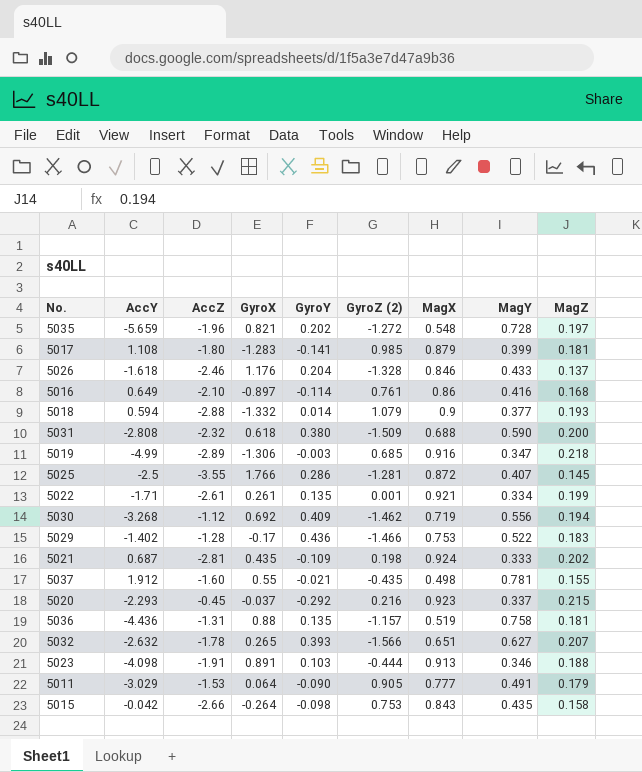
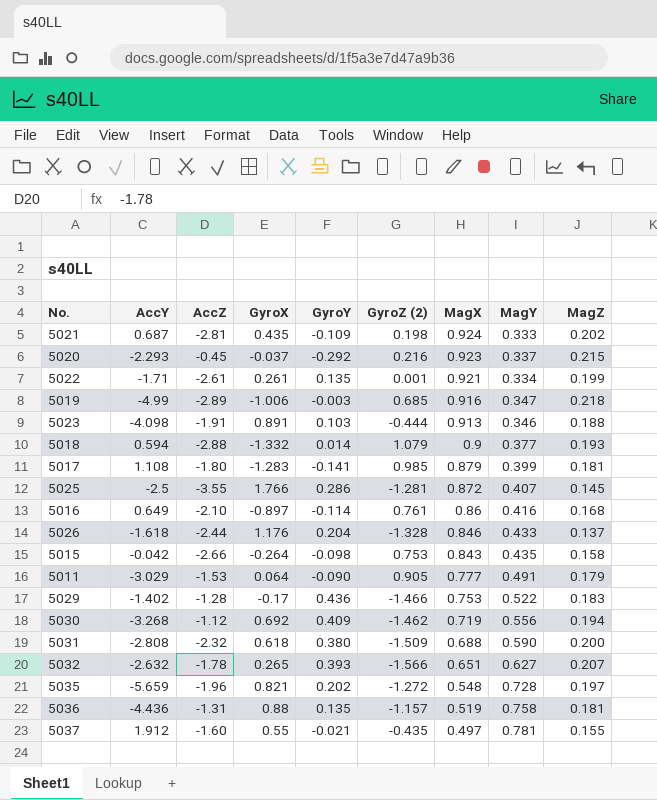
row order: none -> MagX descending
5019 | GyroX: -1.306 -> -1.006
5026 | AccZ: -2.46 -> -2.44
5037 | MagX: 0.498 -> 0.497

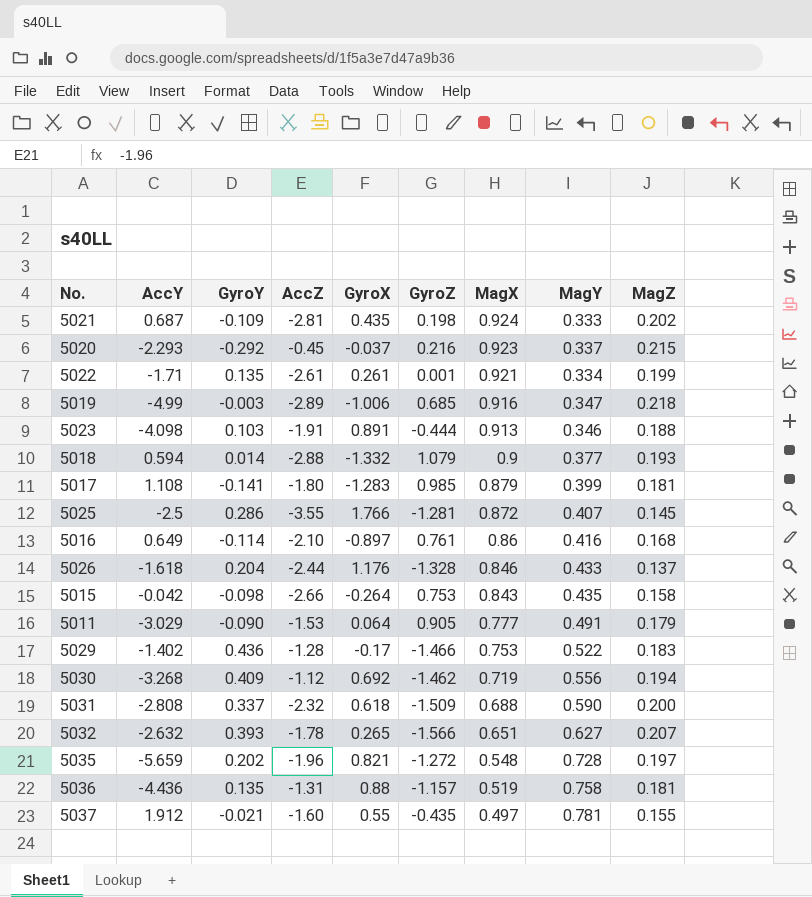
column GyroY | position: 5 -> 3
column name: GyroZ (2) -> GyroZ
5031 | GyroY: 0.380 -> 0.337

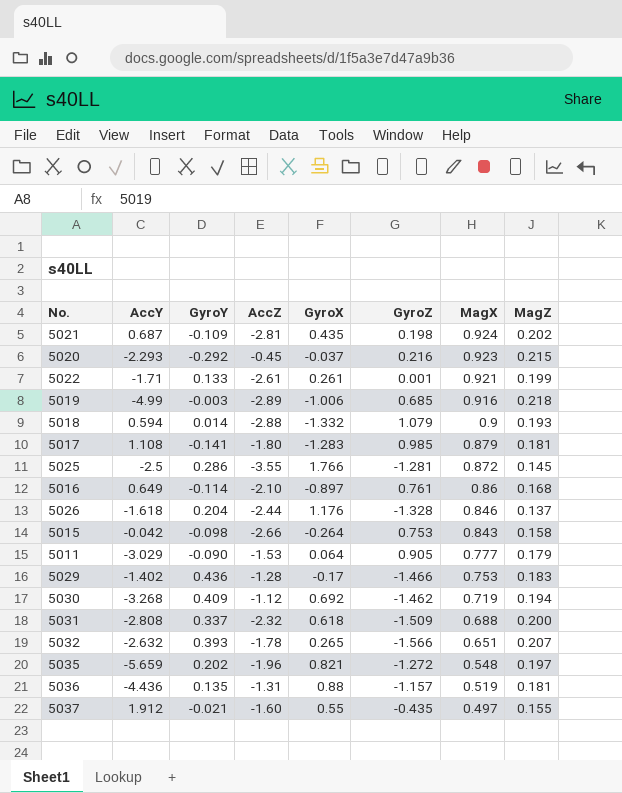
column MagY | position: 8 -> none
row 5023: -4.098 | 0.103 | -1.91 | 0.891 | -0.444 | 0.913 | 0.346 | 0.188 -> none
5022 | GyroY: 0.135 -> 0.133

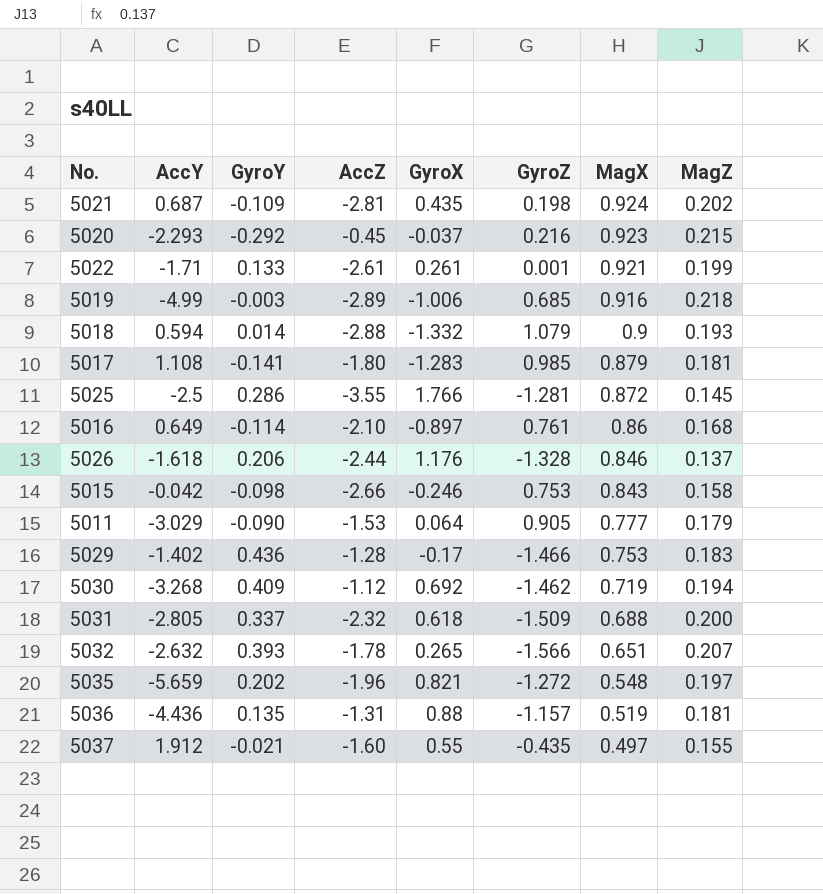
5026 | GyroY: 0.204 -> 0.206
5015 | GyroX: -0.264 -> -0.246
5031 | AccY: -2.808 -> -2.805

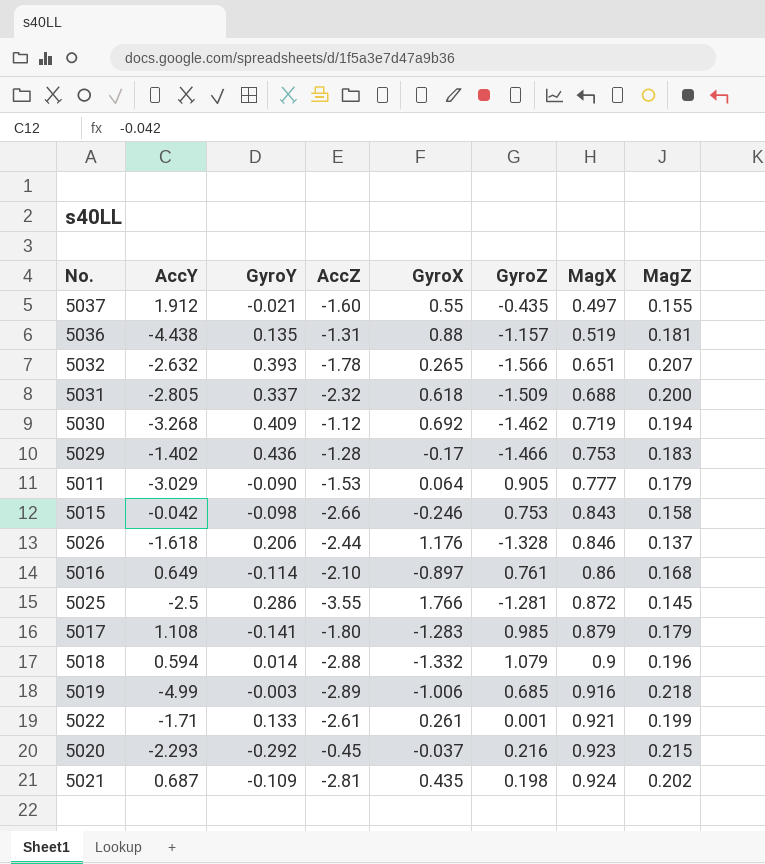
row order: MagX descending -> MagX ascending
row 5035: -5.659 | 0.202 | -1.96 | 0.821 | -1.272 | 0.548 | 0.197 -> none
5036 | AccY: -4.436 -> -4.438
5017 | MagZ: 0.181 -> 0.179
5018 | MagZ: 0.193 -> 0.196

